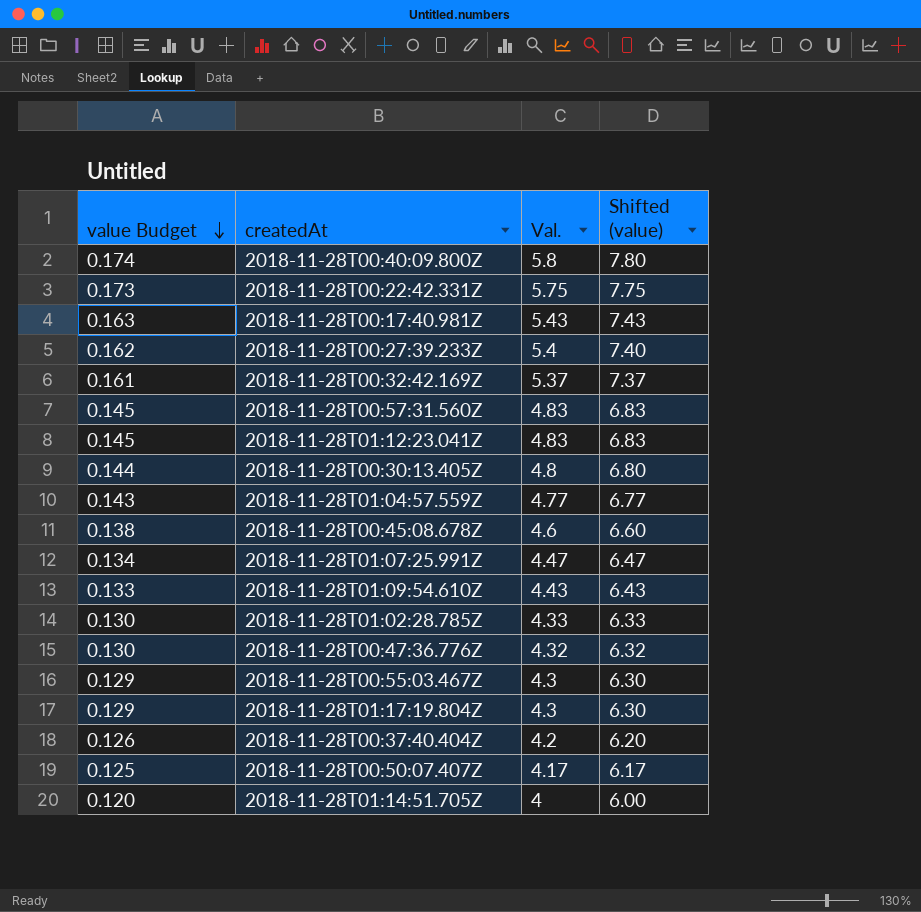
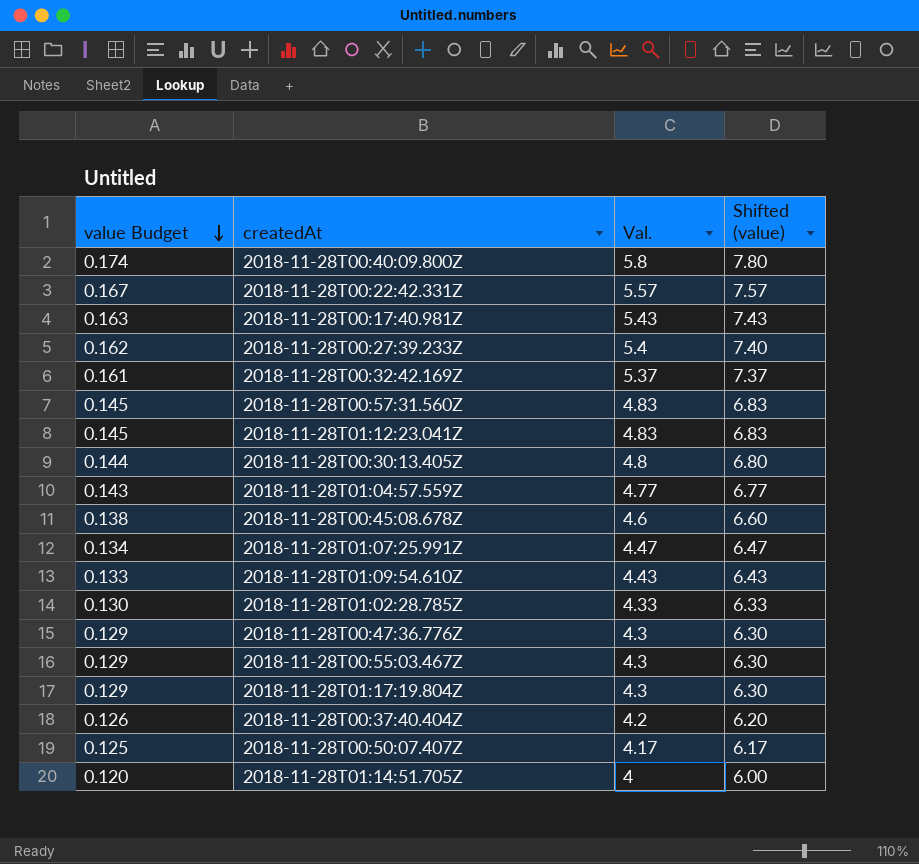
2018-11-28T00:22:42.331Z | value Budget: 0.173 -> 0.167
2018-11-28T00:22:42.331Z | Val.: 5.75 -> 5.57
2018-11-28T00:22:42.331Z | Shifted (value): 7.75 -> 7.57
2018-11-28T00:47:36.776Z | value Budget: 0.130 -> 0.129
2018-11-28T00:47:36.776Z | Val.: 4.32 -> 4.3
2018-11-28T00:47:36.776Z | Shifted (value): 6.32 -> 6.30

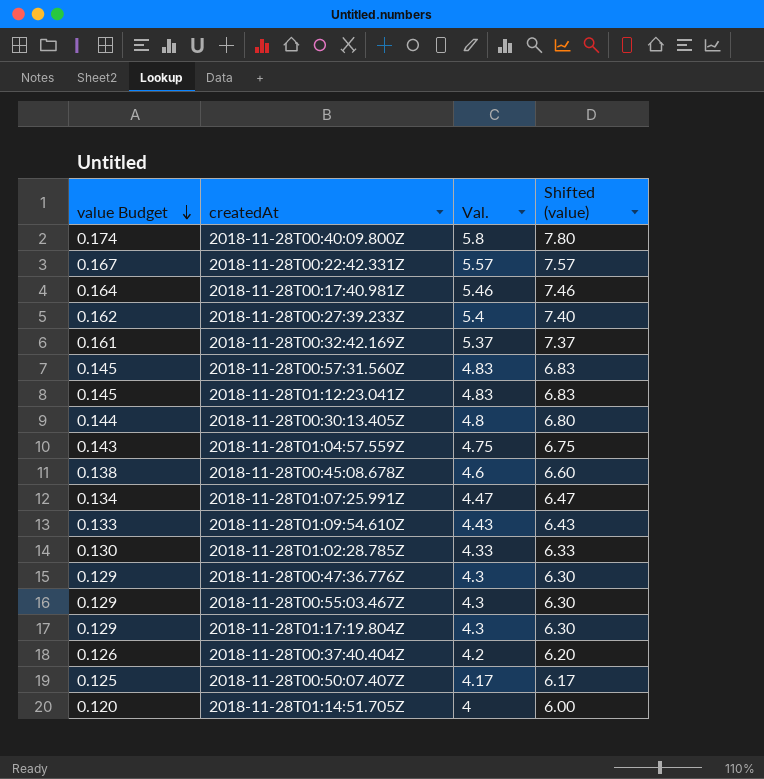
2018-11-28T00:17:40.981Z | value Budget: 0.163 -> 0.164
2018-11-28T00:17:40.981Z | Val.: 5.43 -> 5.46
2018-11-28T00:17:40.981Z | Shifted (value): 7.43 -> 7.46
2018-11-28T01:04:57.559Z | Val.: 4.77 -> 4.75
2018-11-28T01:04:57.559Z | Shifted (value): 6.77 -> 6.75

